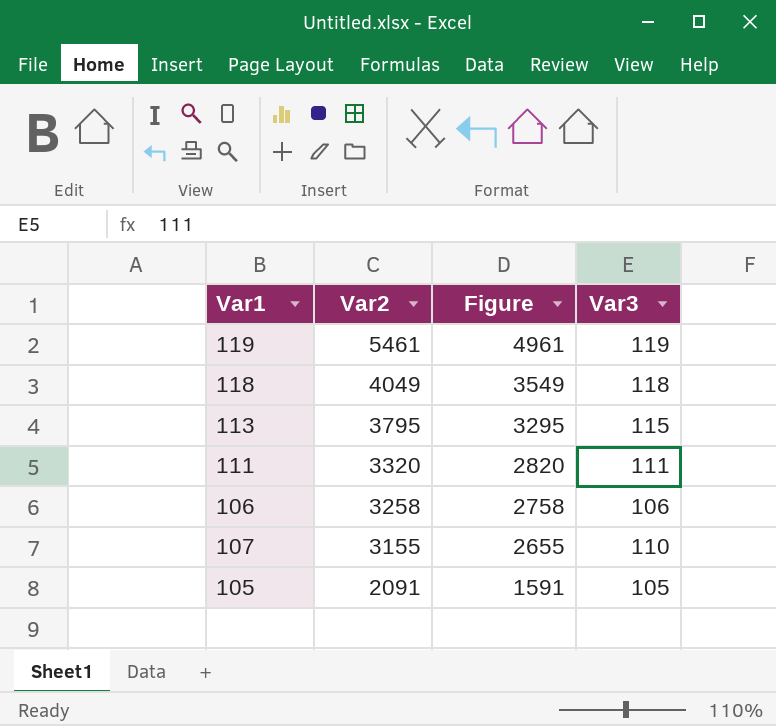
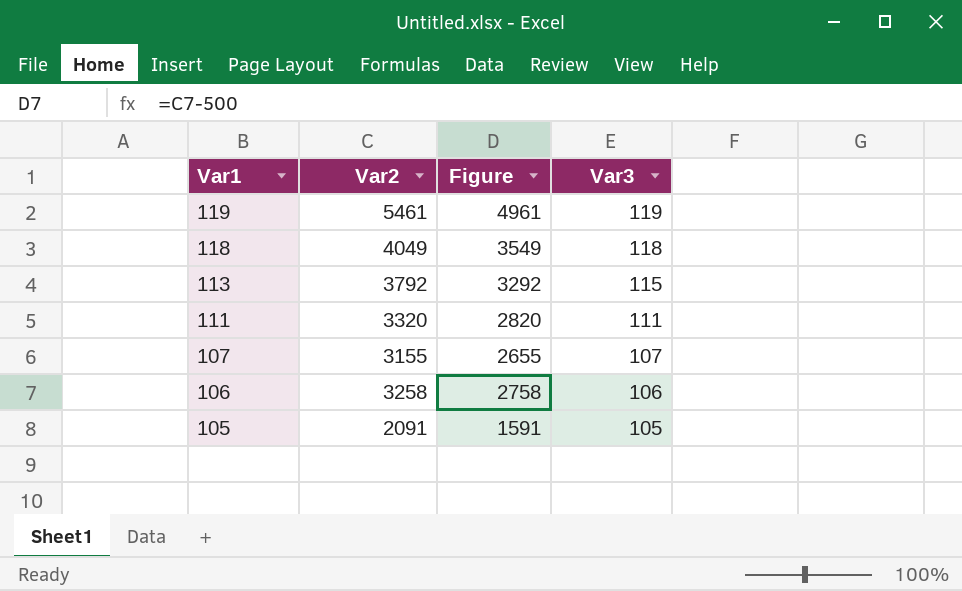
row order: Var2 descending -> Var1 descending
113 | Var2: 3795 -> 3792
113 | Figure: 3295 -> 3292
107 | Var3: 110 -> 107

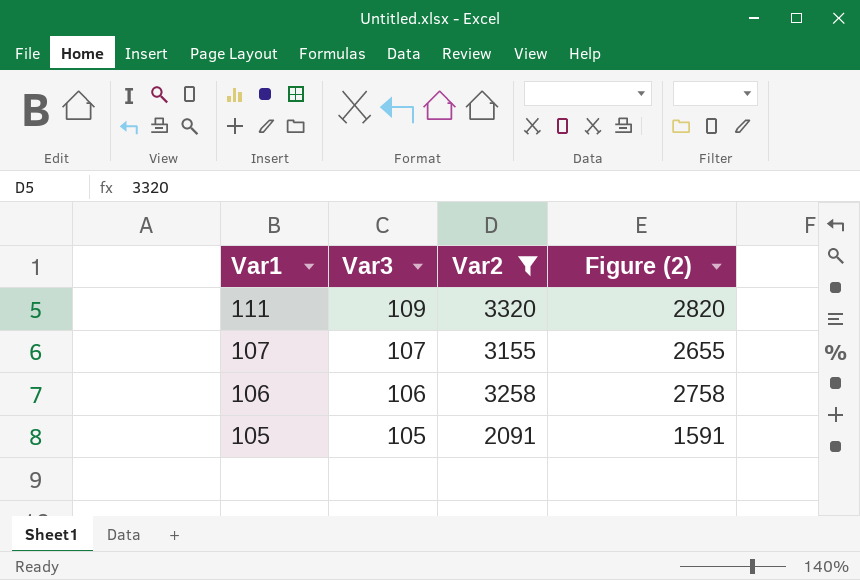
filter: none -> Var2 <= 3320
column Var3 | position: 4 -> 2
column name: Figure -> Figure (2)
111 | Var3: 111 -> 109

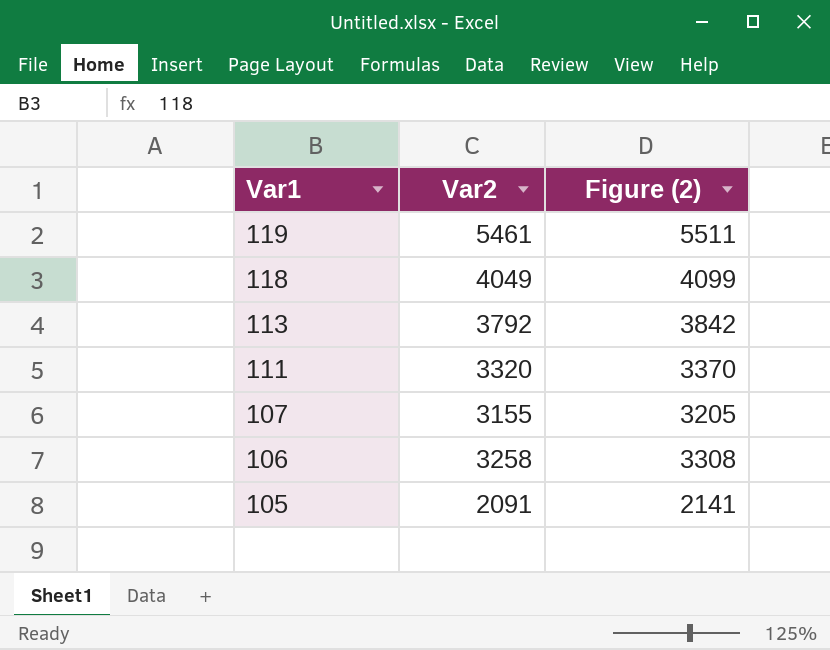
filter: Var2 <= 3320 -> none
column Var3 | position: 2 -> none
column Figure (2) | formula: [Var2] - 500 -> [Var2] + 50

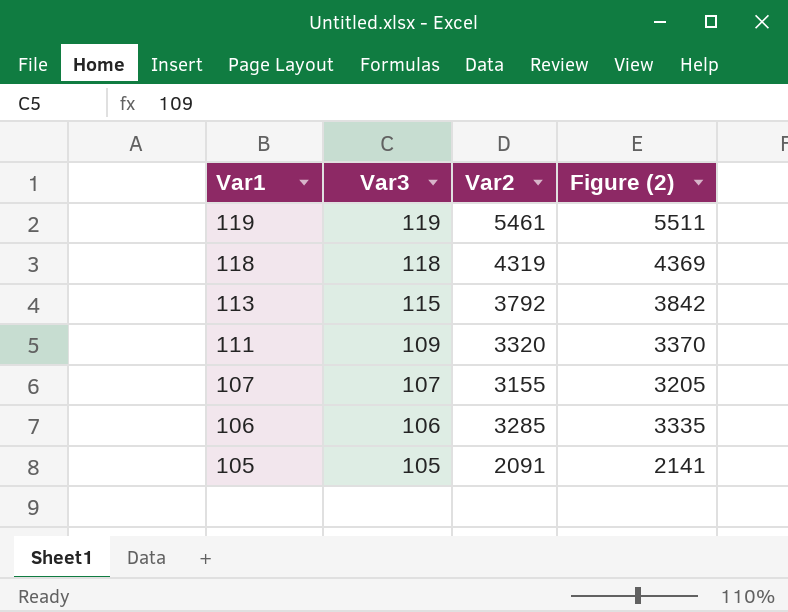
column Var3 | position: none -> 2
118 | Var2: 4049 -> 4319
118 | Figure (2): 4099 -> 4369
106 | Var2: 3258 -> 3285
106 | Figure (2): 3308 -> 3335

